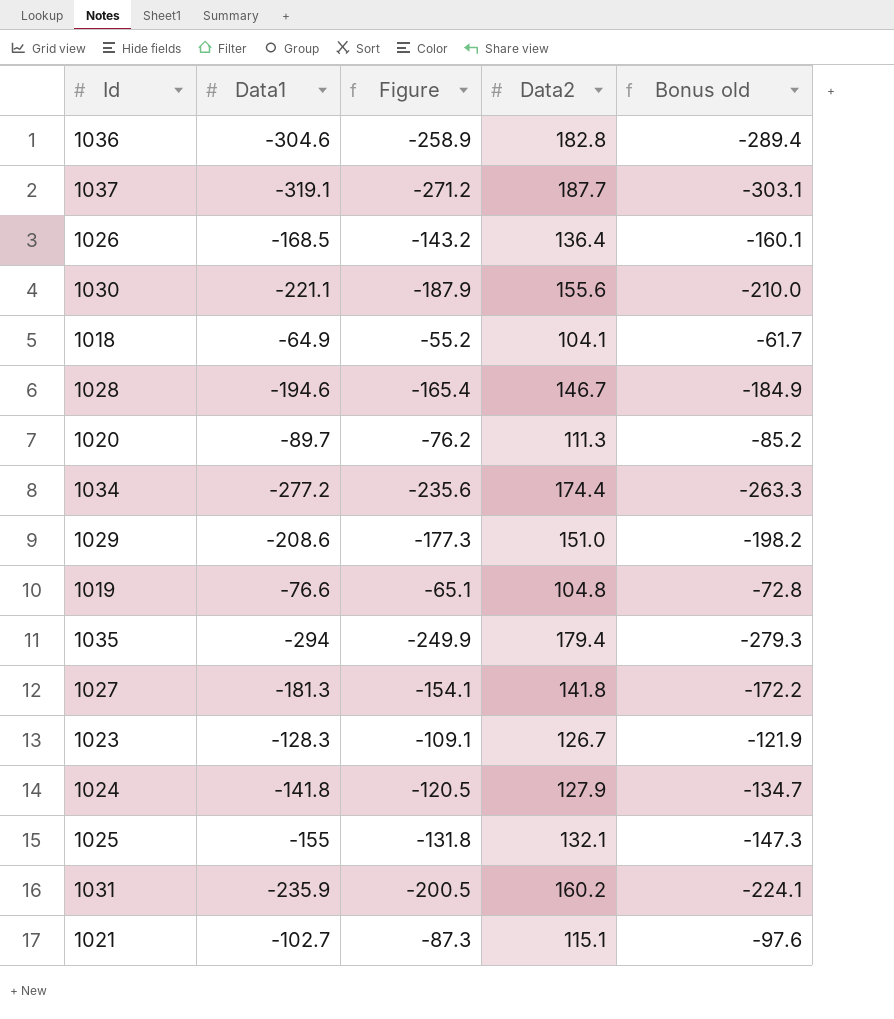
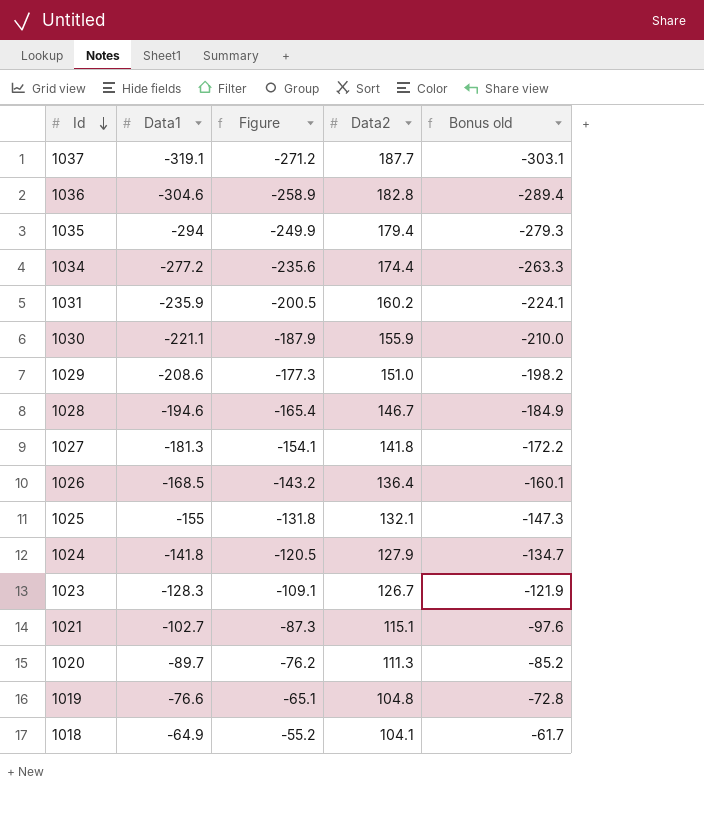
row order: none -> Id descending
1030 | Data2: 155.6 -> 155.9

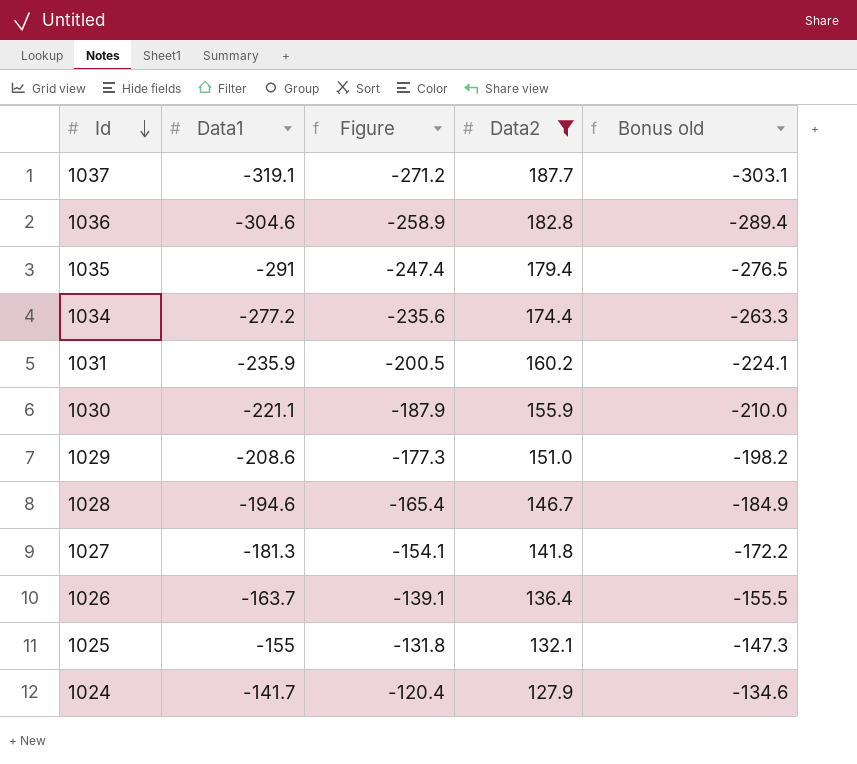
filter: none -> Data2 >= 127.9
1035 | Data1: -294 -> -291
1035 | Figure: -249.9 -> -247.4
1035 | Bonus old: -279.3 -> -276.5
1026 | Data1: -168.5 -> -163.7
1026 | Figure: -143.2 -> -139.1
1026 | Bonus old: -160.1 -> -155.5
1024 | Data1: -141.8 -> -141.7
1024 | Figure: -120.5 -> -120.4
1024 | Bonus old: -134.7 -> -134.6

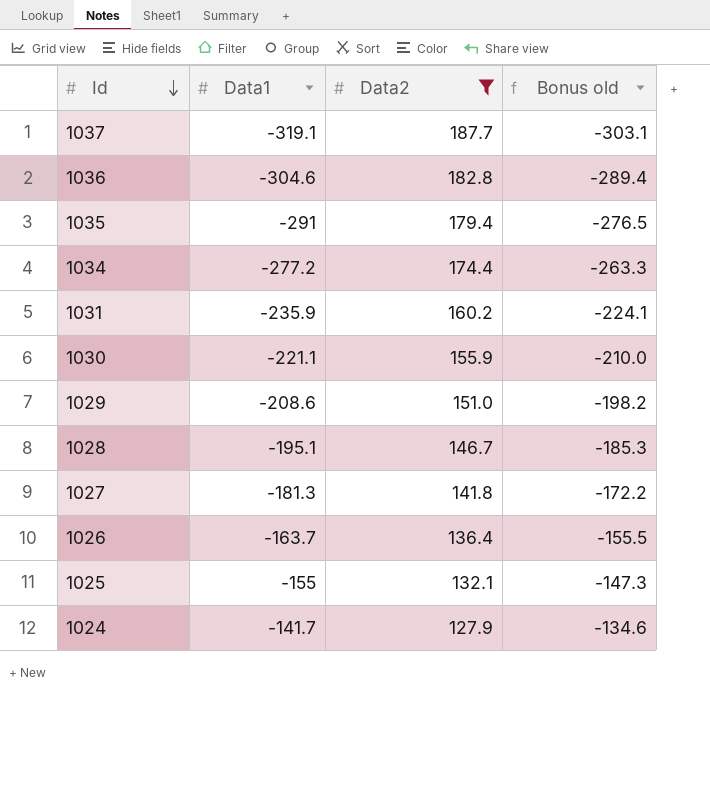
column Figure | formula: [Data1] * 0.85 -> none
1028 | Data1: -194.6 -> -195.1
1028 | Bonus old: -184.9 -> -185.3

